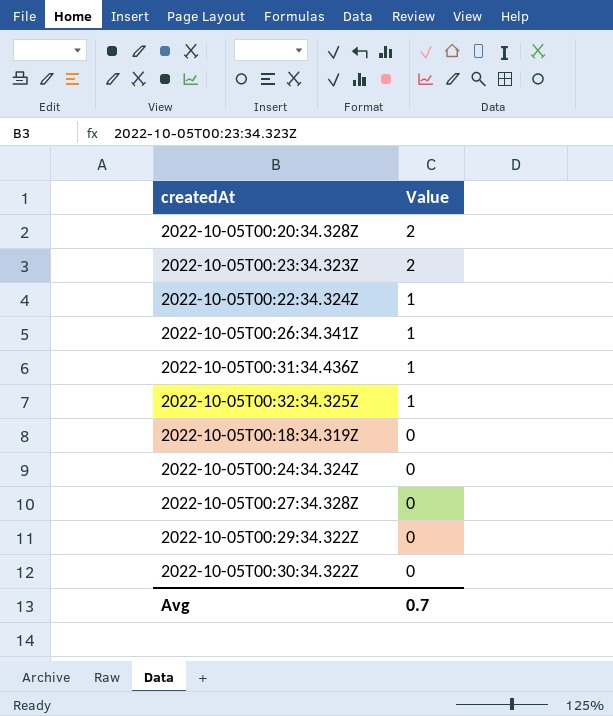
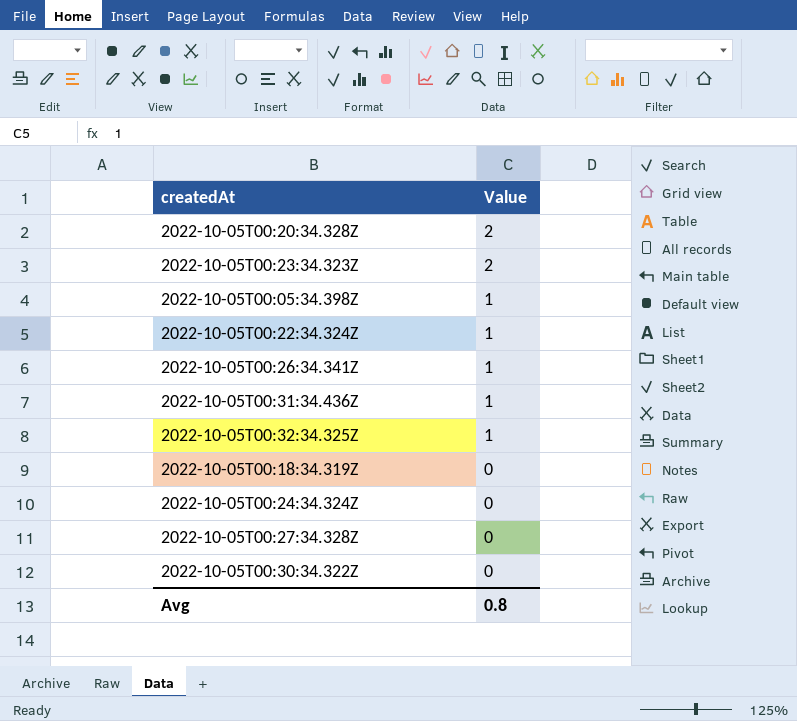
row 2022-10-05T00:29:34.322Z: 0 -> none
row 2022-10-05T00:05:34.398Z: none -> 1
Avg | Value: 0.7 -> 0.8

